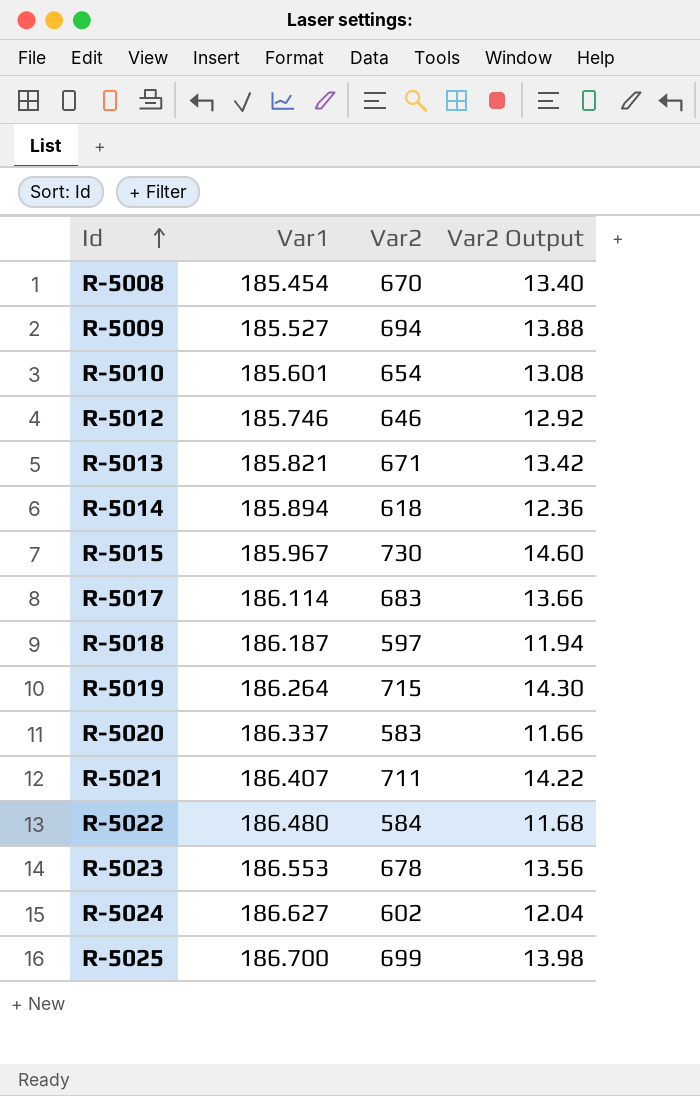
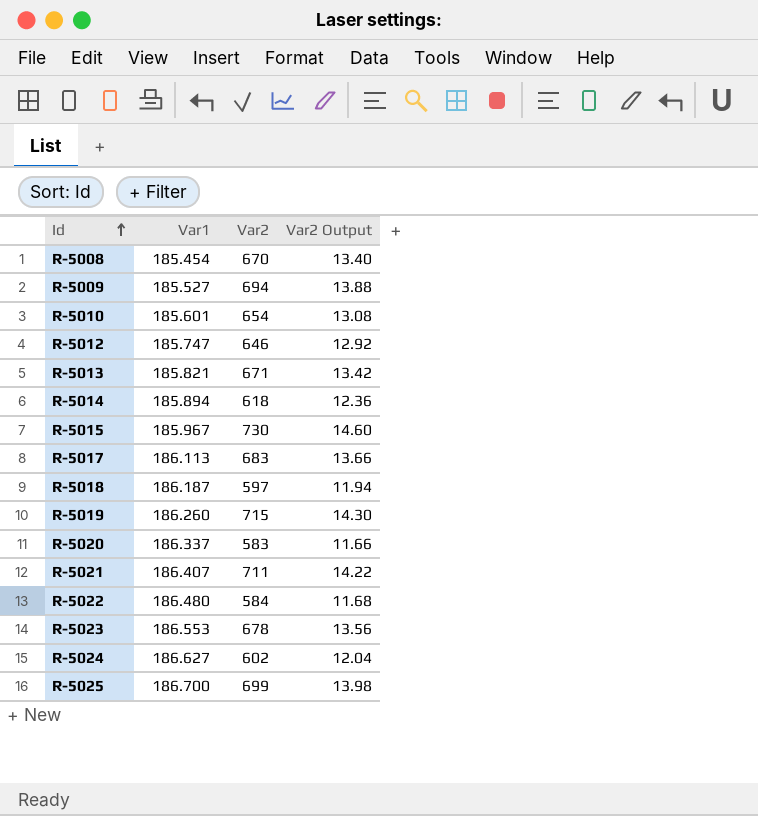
R-5012 | Var1: 185.746 -> 185.747
R-5017 | Var1: 186.114 -> 186.113
R-5019 | Var1: 186.264 -> 186.260

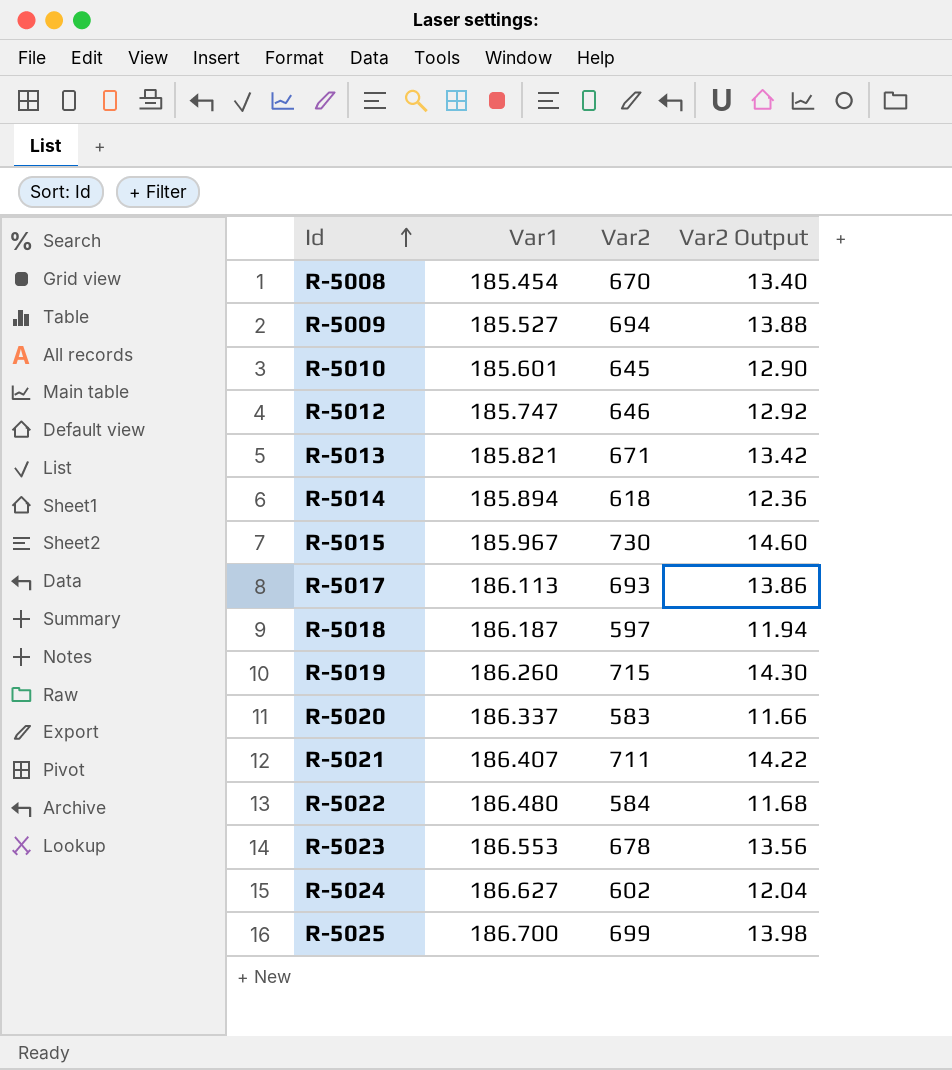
R-5010 | Var2: 654 -> 645
R-5010 | Var2 Output: 13.08 -> 12.90
R-5017 | Var2: 683 -> 693
R-5017 | Var2 Output: 13.66 -> 13.86

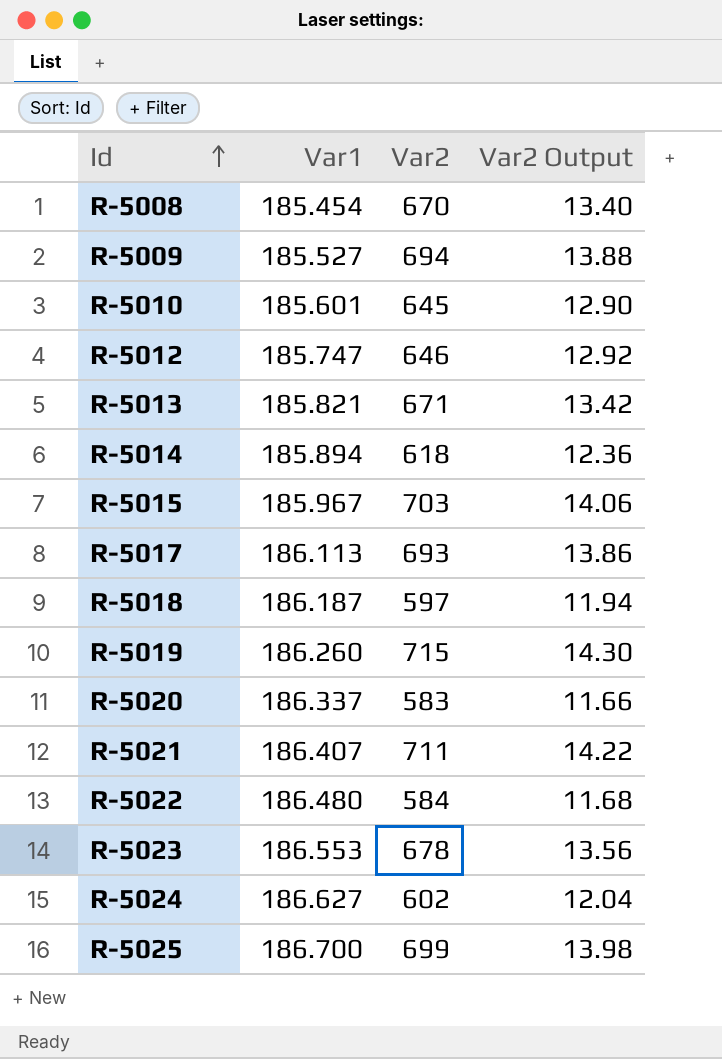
R-5015 | Var2: 730 -> 703
R-5015 | Var2 Output: 14.60 -> 14.06

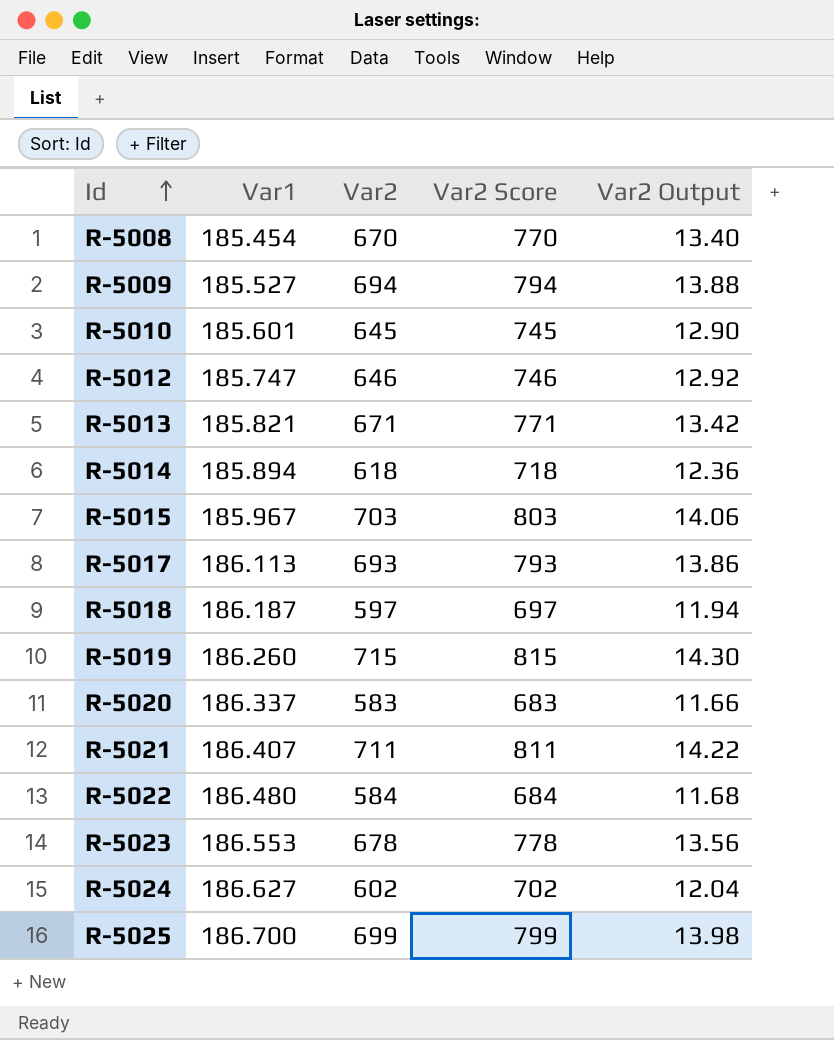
column Var2 Score | formula: none -> [Var2] + 100

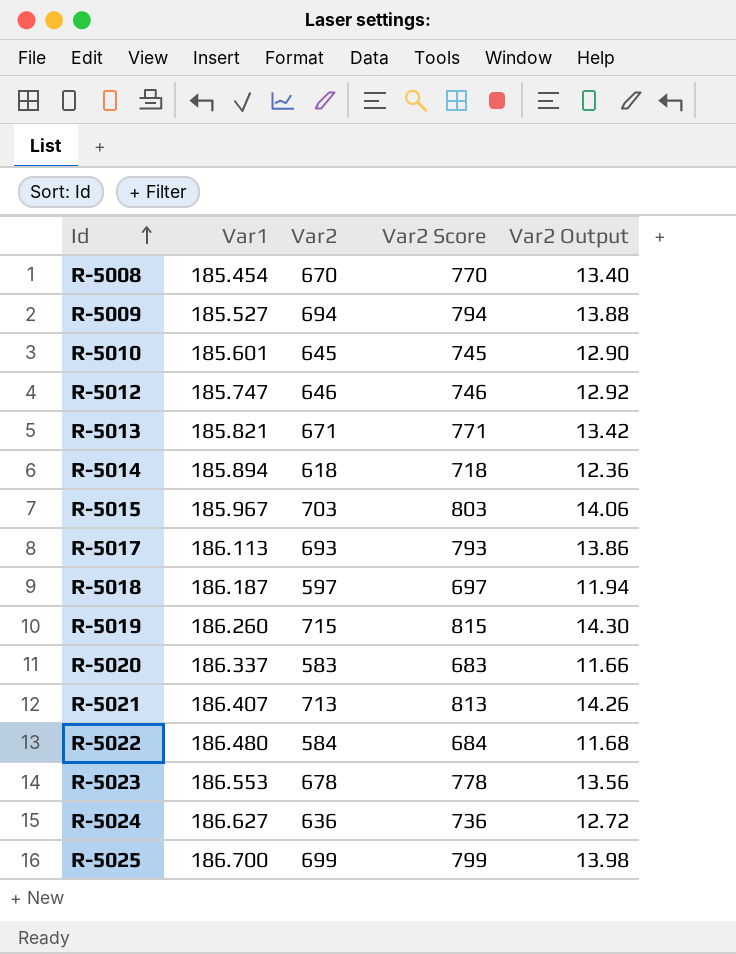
R-5021 | Var2: 711 -> 713
R-5021 | Var2 Score: 811 -> 813
R-5021 | Var2 Output: 14.22 -> 14.26
R-5024 | Var2: 602 -> 636
R-5024 | Var2 Score: 702 -> 736
R-5024 | Var2 Output: 12.04 -> 12.72

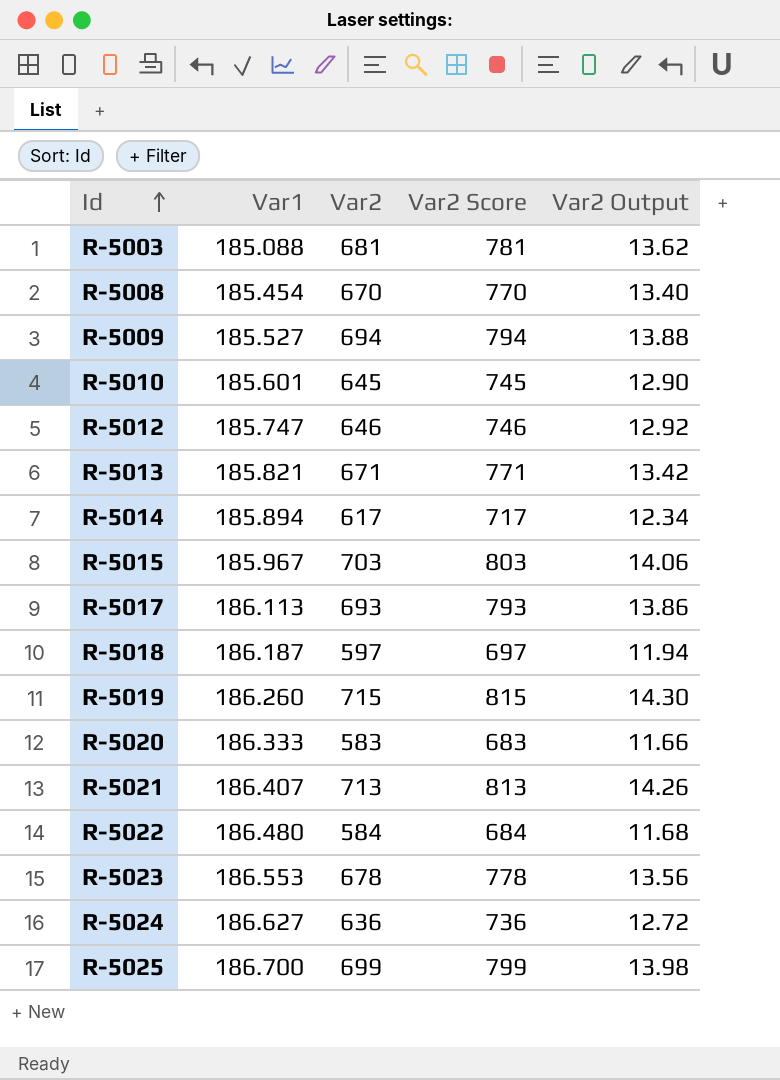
row R-5003: none -> 185.088 | 681 | 781 | 13.62
R-5014 | Var2: 618 -> 617
R-5014 | Var2 Score: 718 -> 717
R-5014 | Var2 Output: 12.36 -> 12.34
R-5020 | Var1: 186.337 -> 186.333

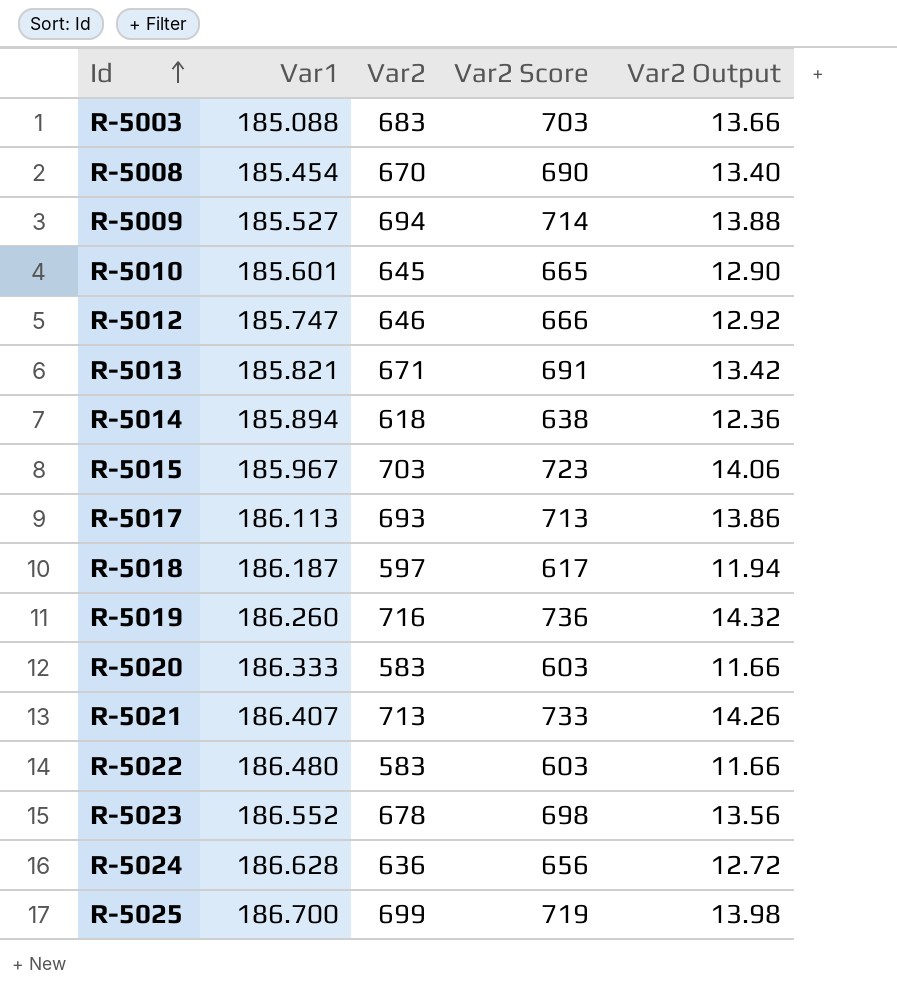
column Var2 Score | formula: [Var2] + 100 -> [Var2] + 20
R-5003 | Var2: 681 -> 683
R-5003 | Var2 Output: 13.62 -> 13.66
R-5014 | Var2: 617 -> 618
R-5014 | Var2 Output: 12.34 -> 12.36
R-5019 | Var2: 715 -> 716
R-5019 | Var2 Output: 14.30 -> 14.32
R-5022 | Var2: 584 -> 583
R-5022 | Var2 Output: 11.68 -> 11.66
R-5023 | Var1: 186.553 -> 186.552
R-5024 | Var1: 186.627 -> 186.628

